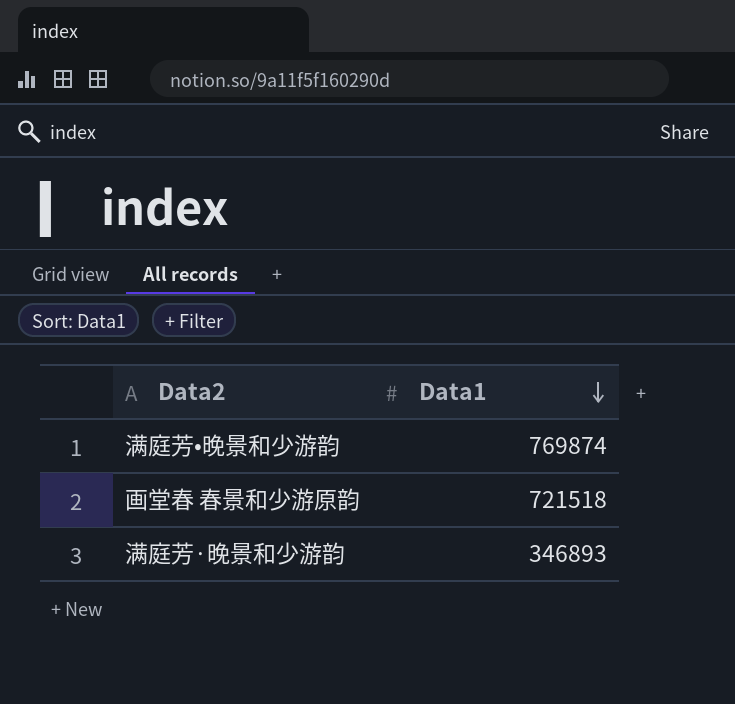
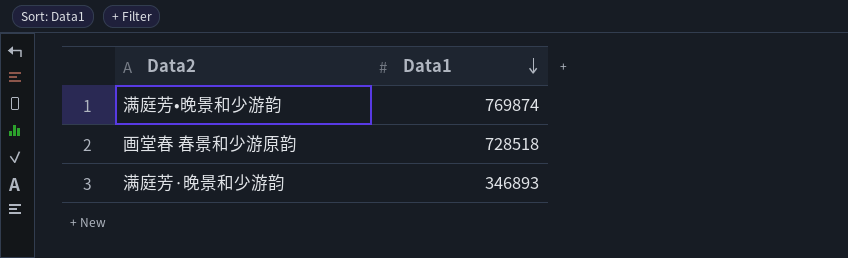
画堂春 春景和少游原韵 | Data1: 721518 -> 728518

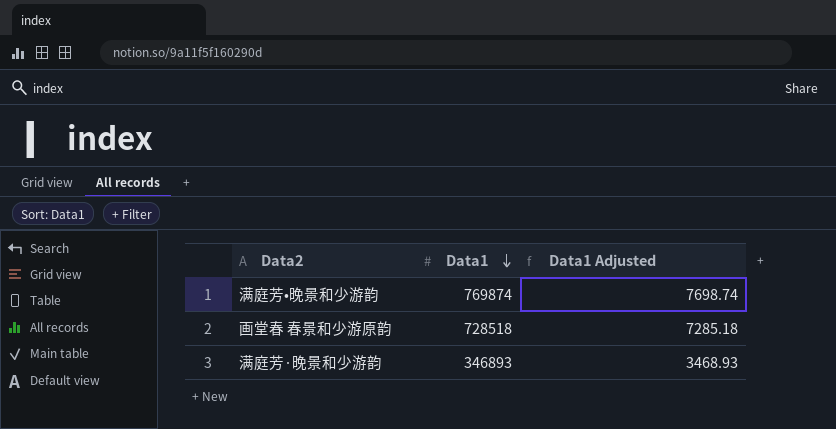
column Data1 Adjusted | formula: none -> [Data1] * 0.01

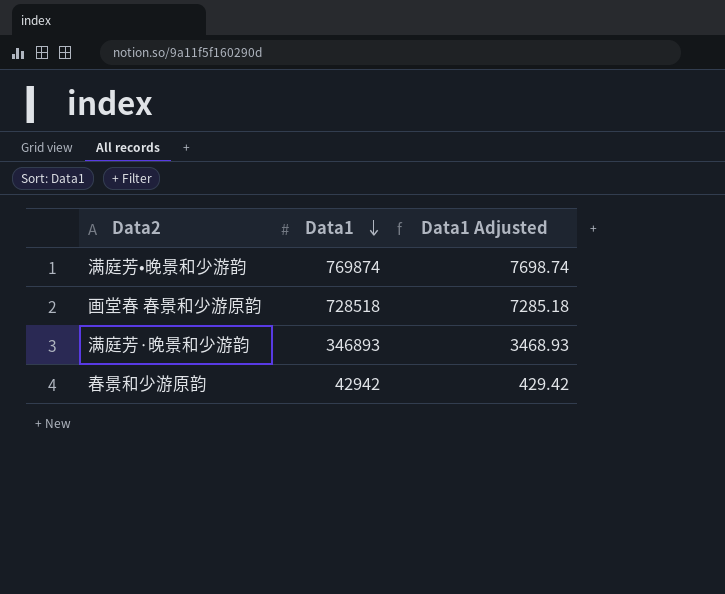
row 春景和少游原韵: none -> 42942 | 429.42

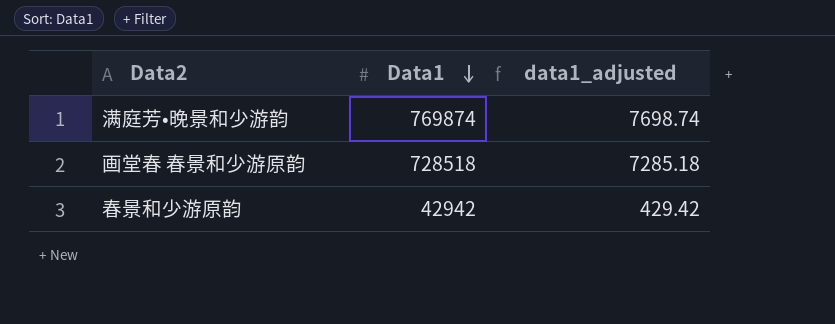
column name: Data1 Adjusted -> data1_adjusted
row 满庭芳·晚景和少游韵: 346893 | 3468.93 -> none

